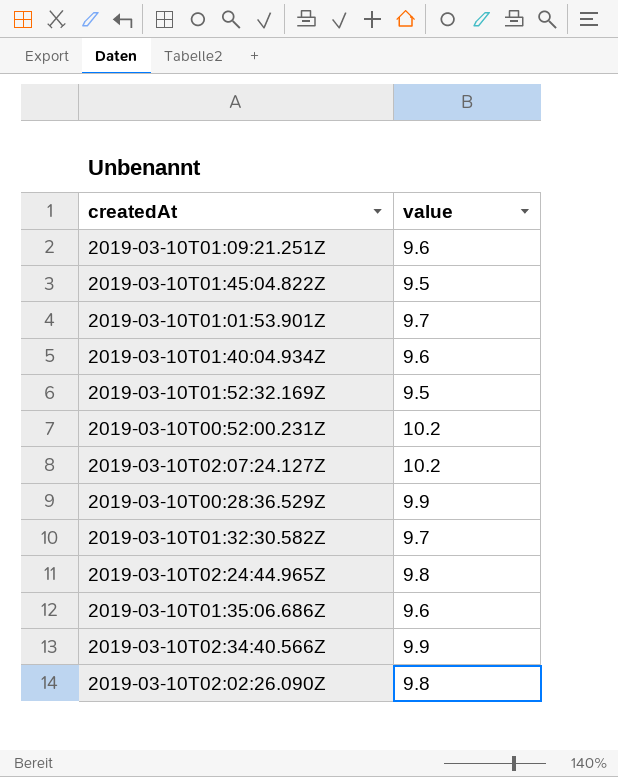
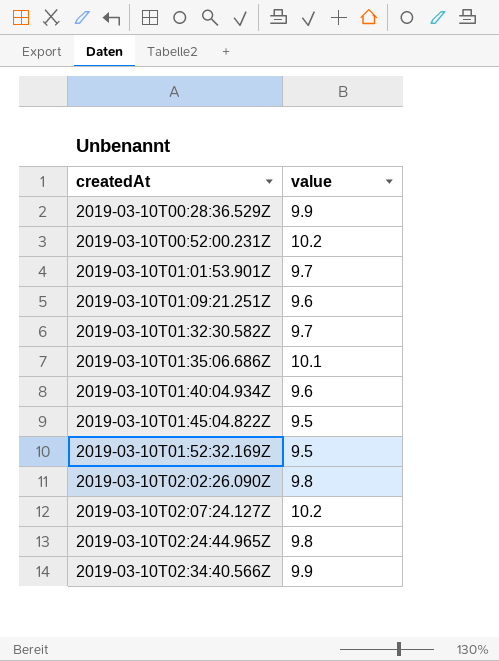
row order: none -> createdAt ascending
2019-03-10T01:35:06.686Z | value: 9.6 -> 10.1

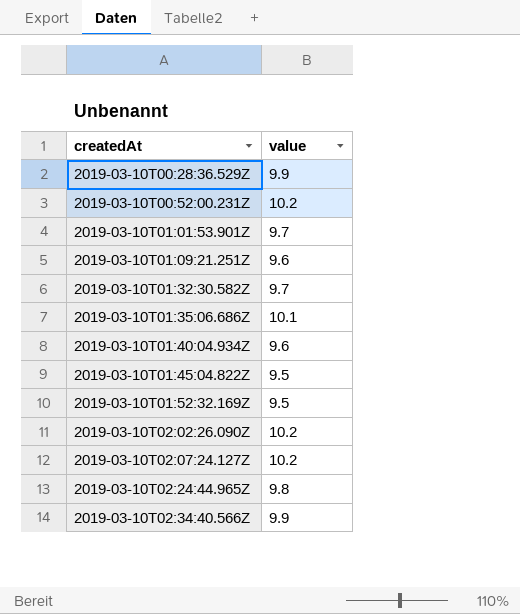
2019-03-10T02:02:26.090Z | value: 9.8 -> 10.2

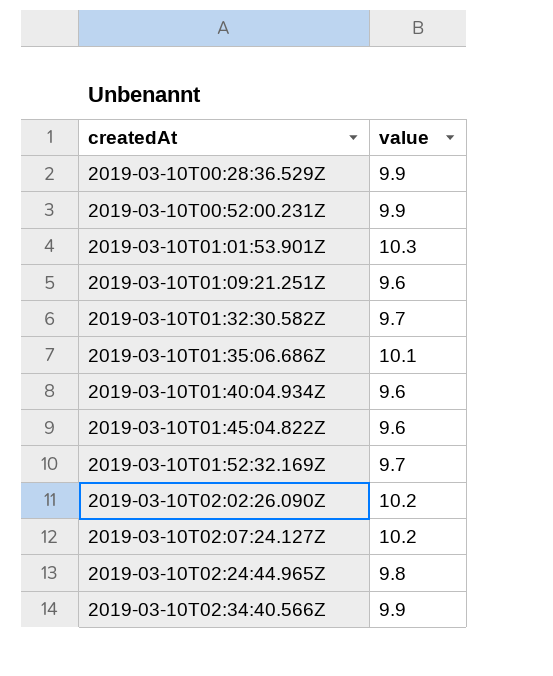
2019-03-10T00:52:00.231Z | value: 10.2 -> 9.9
2019-03-10T01:01:53.901Z | value: 9.7 -> 10.3
2019-03-10T01:45:04.822Z | value: 9.5 -> 9.6
2019-03-10T01:52:32.169Z | value: 9.5 -> 9.7

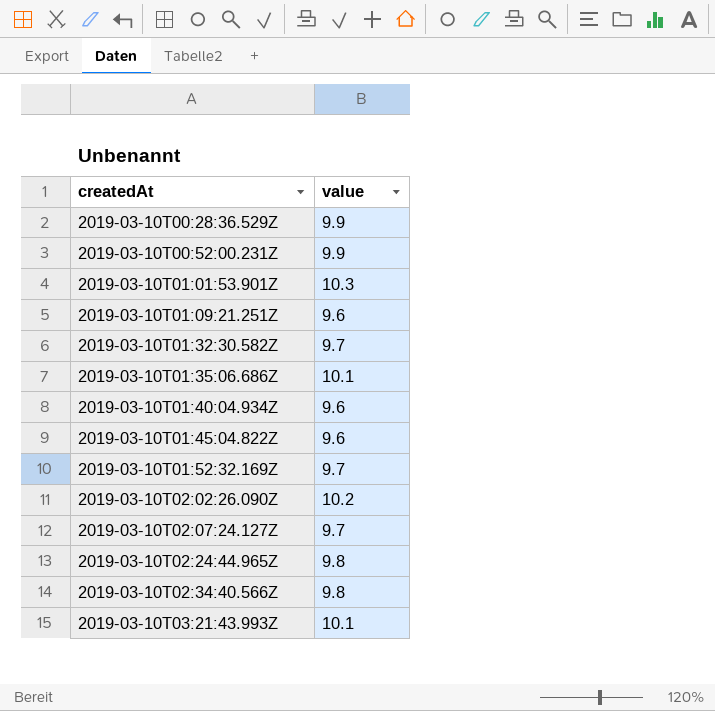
2019-03-10T02:07:24.127Z | value: 10.2 -> 9.7
2019-03-10T02:34:40.566Z | value: 9.9 -> 9.8
row 2019-03-10T03:21:43.993Z: none -> 10.1

